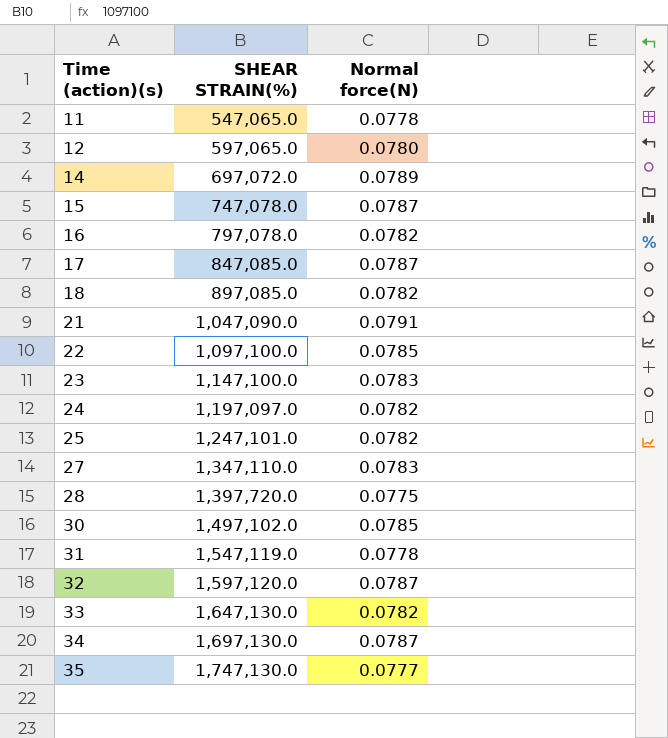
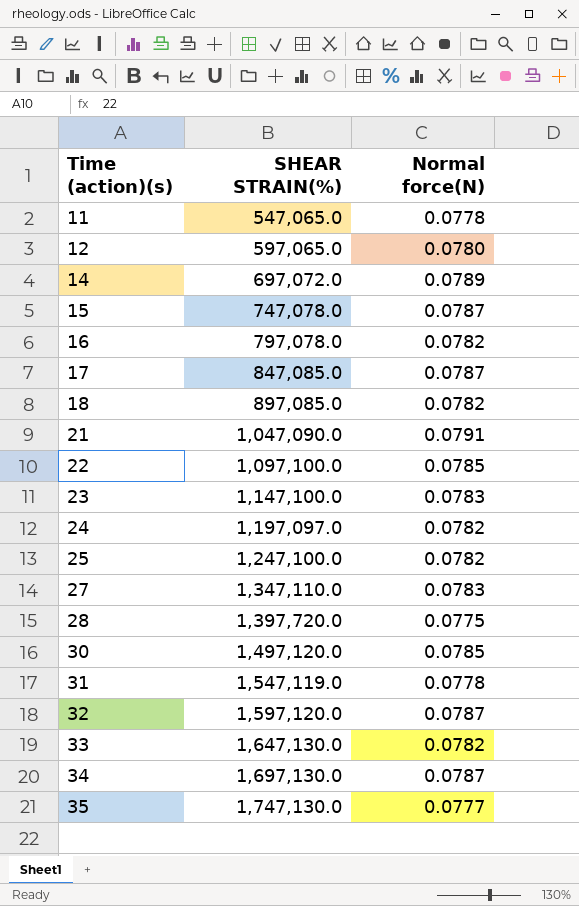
25 | SHEAR STRAIN(%): 1,247,101.0 -> 1,247,100.0
30 | SHEAR STRAIN(%): 1,497,102.0 -> 1,497,120.0

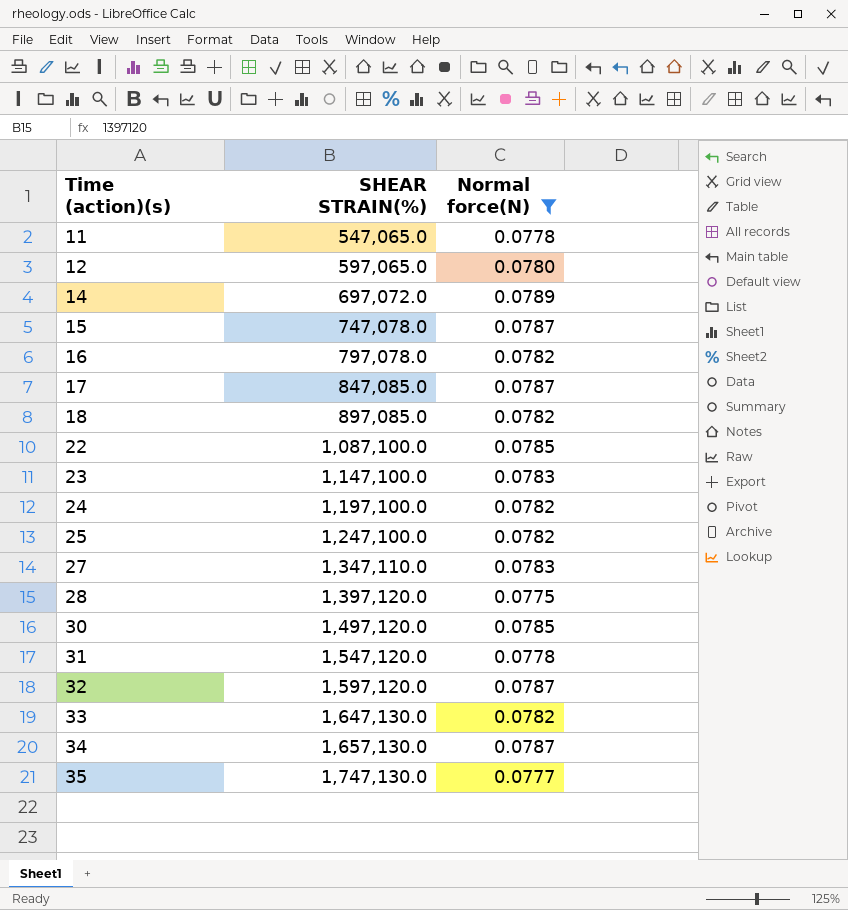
filter: none -> Normal force(N) != 0.0791
22 | SHEAR STRAIN(%): 1,097,100.0 -> 1,087,100.0
24 | SHEAR STRAIN(%): 1,197,097.0 -> 1,197,100.0
28 | SHEAR STRAIN(%): 1,397,720.0 -> 1,397,120.0
31 | SHEAR STRAIN(%): 1,547,119.0 -> 1,547,120.0
34 | SHEAR STRAIN(%): 1,697,130.0 -> 1,657,130.0

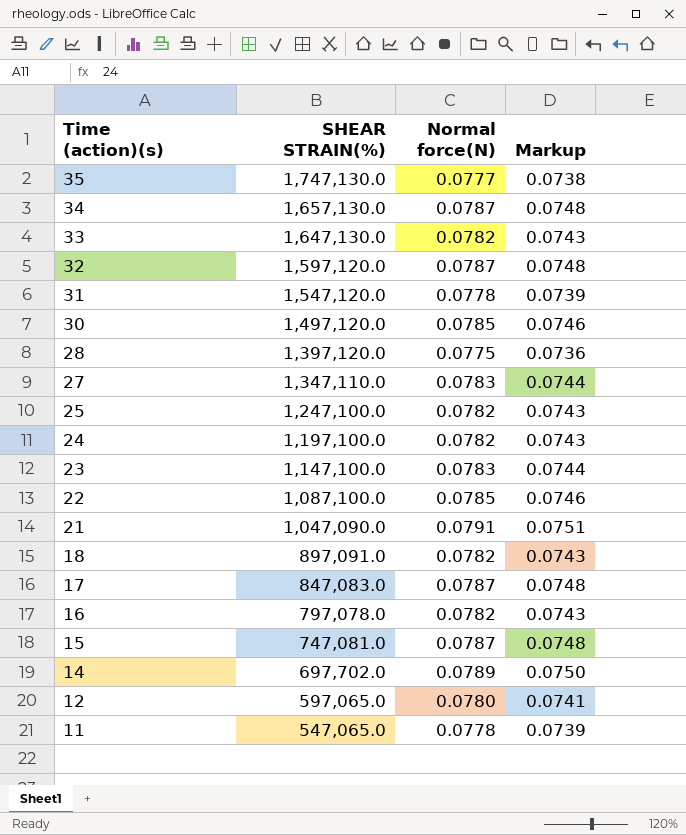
filter: Normal force(N) != 0.0791 -> none
row order: Time (action)(s) ascending -> Time (action)(s) descending
column Markup | formula: none -> [Normal force(N)] * 0.95
18 | SHEAR STRAIN(%): 897,085.0 -> 897,091.0
17 | SHEAR STRAIN(%): 847,085.0 -> 847,083.0
15 | SHEAR STRAIN(%): 747,078.0 -> 747,081.0
14 | SHEAR STRAIN(%): 697,072.0 -> 697,702.0

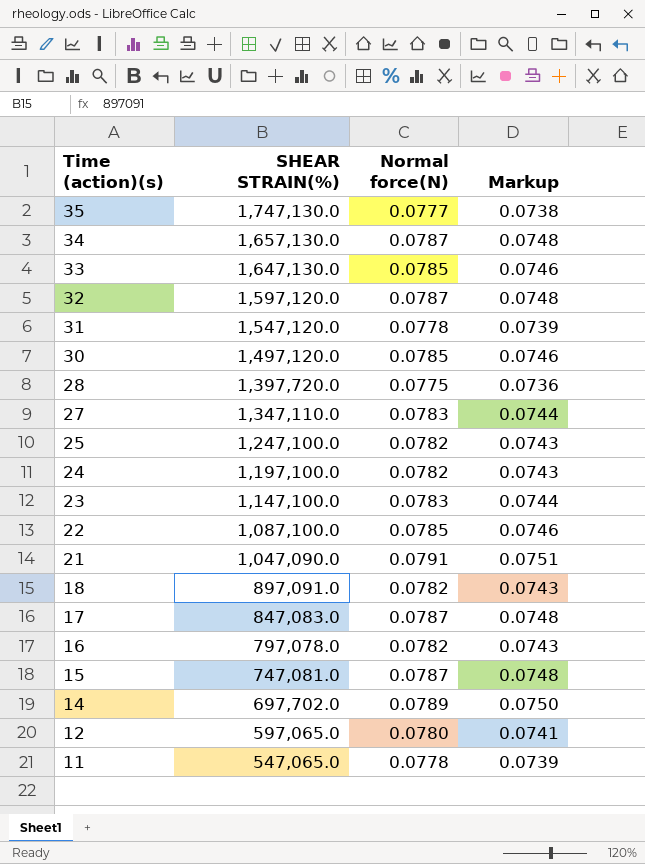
33 | Normal force(N): 0.0782 -> 0.0785
33 | Markup: 0.0743 -> 0.0746
28 | SHEAR STRAIN(%): 1,397,120.0 -> 1,397,720.0

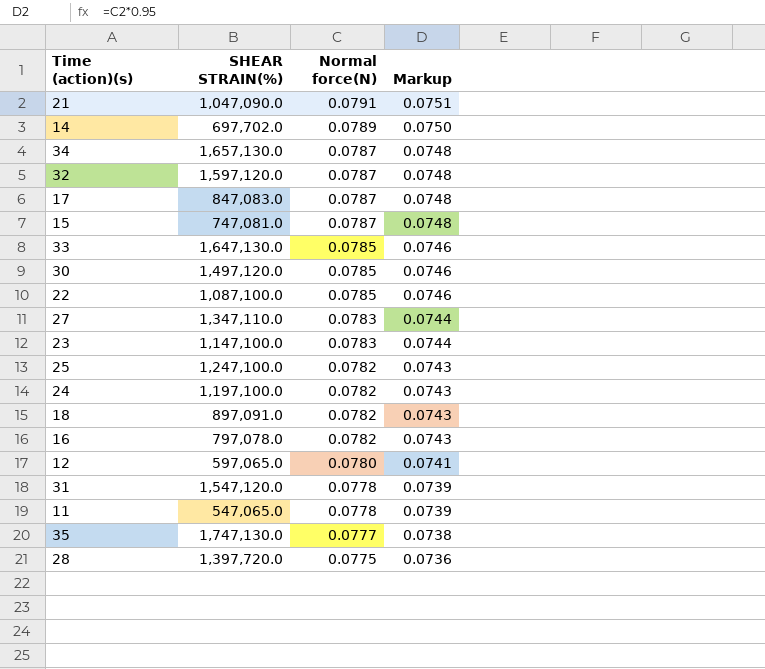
row order: Time (action)(s) descending -> Normal force(N) descending

